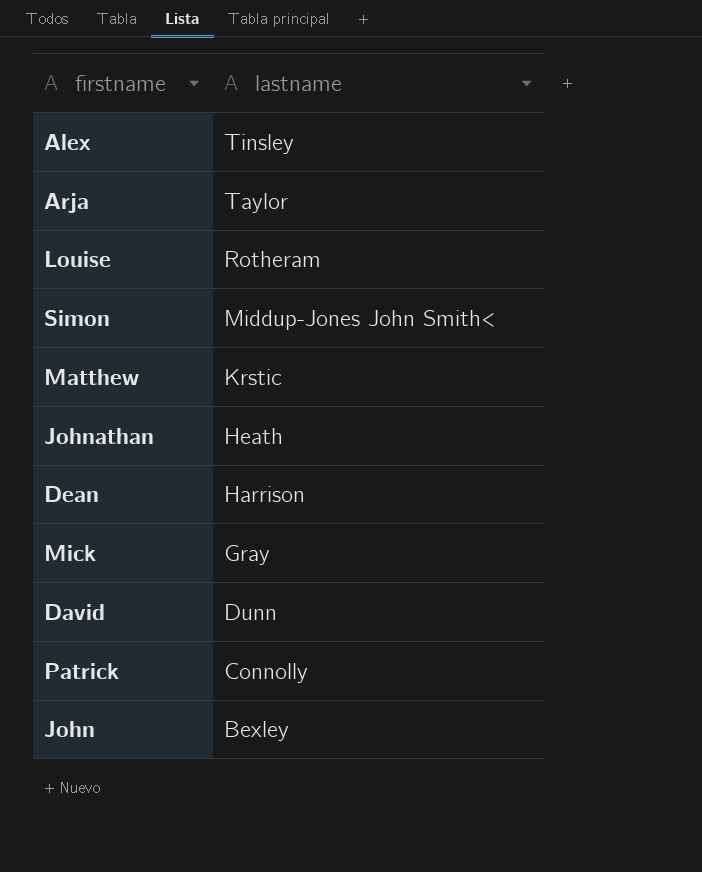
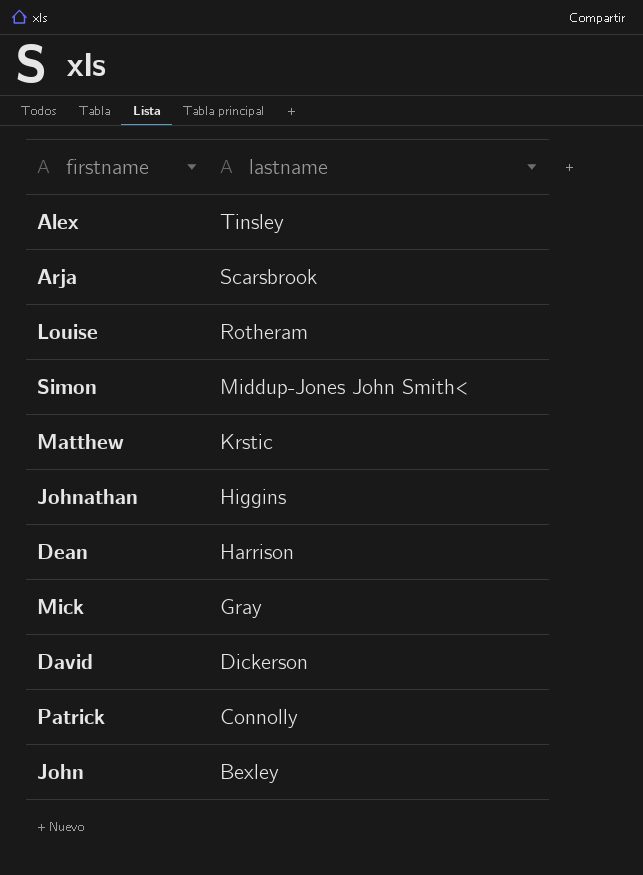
Arja | lastname: Taylor -> Scarsbrook
Johnathan | lastname: Heath -> Higgins
David | lastname: Dunn -> Dickerson

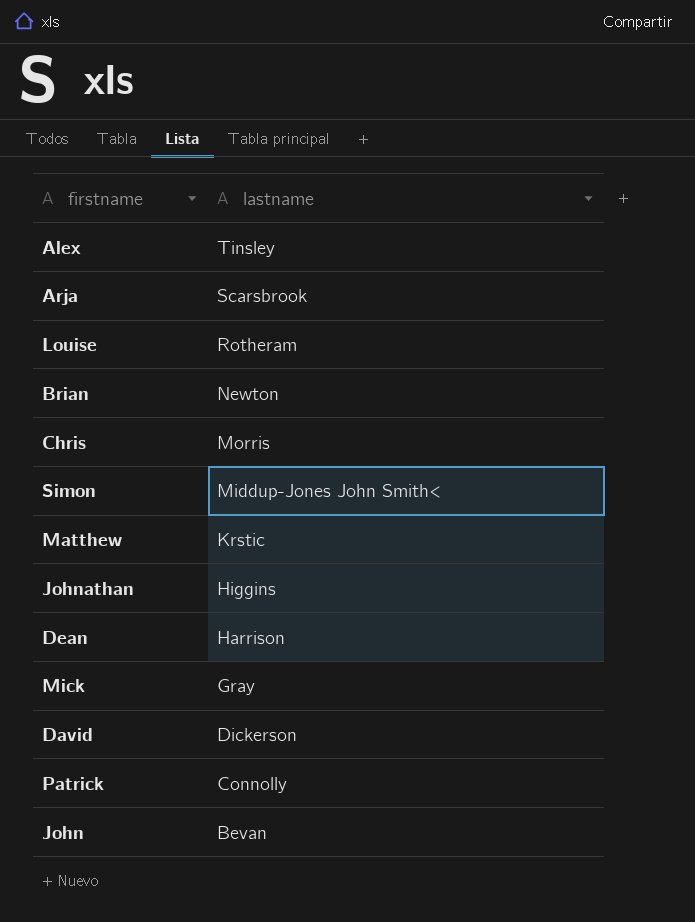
row Brian: none -> Newton
row Chris: none -> Morris
John | lastname: Bexley -> Bevan

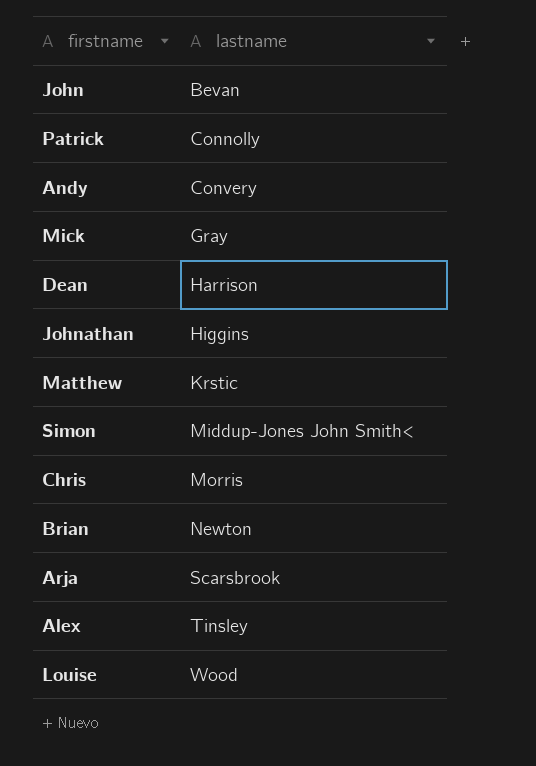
row order: lastname descending -> lastname ascending
row David: Dickerson -> none
row Andy: none -> Convery
Louise | lastname: Rotheram -> Wood

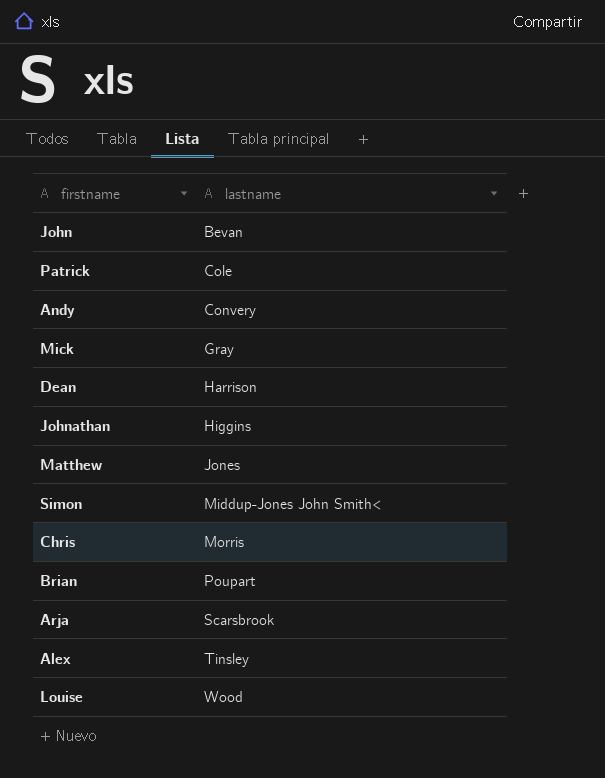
Patrick | lastname: Connolly -> Cole
Matthew | lastname: Krstic -> Jones
Brian | lastname: Newton -> Poupart

